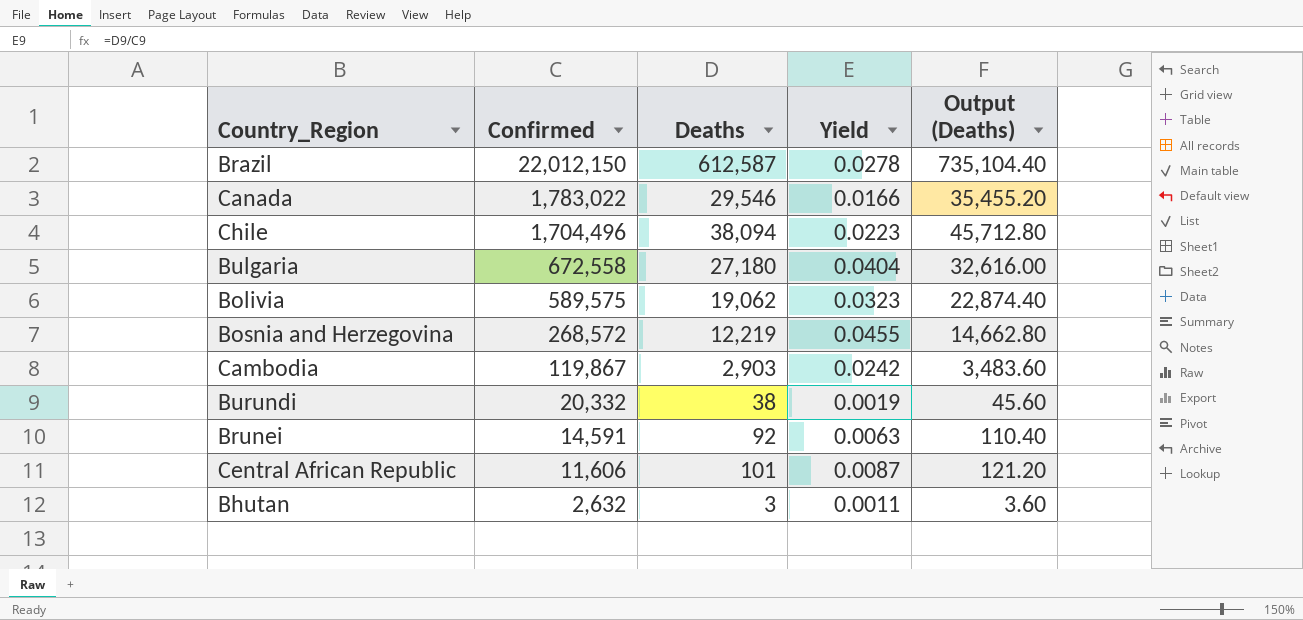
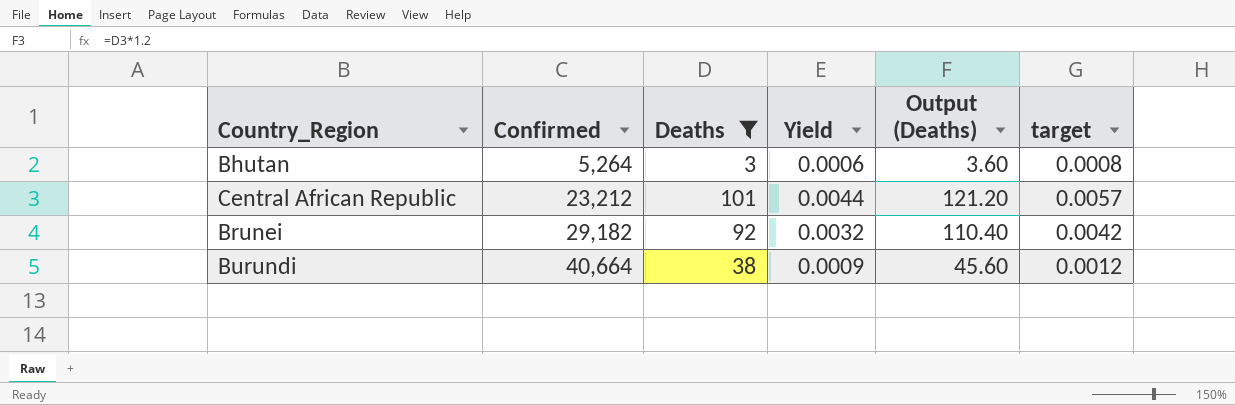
filter: none -> Deaths <= 101
row order: Confirmed descending -> Confirmed ascending
column target | formula: none -> [Yield] * 1.3
Bhutan | Confirmed: 2,632 -> 5,264
Bhutan | Yield: 0.0011 -> 0.0006
Central African Republic | Confirmed: 11,606 -> 23,212
Central African Republic | Yield: 0.0087 -> 0.0044
Brunei | Confirmed: 14,591 -> 29,182
Brunei | Yield: 0.0063 -> 0.0032
Burundi | Confirmed: 20,332 -> 40,664
Burundi | Yield: 0.0019 -> 0.0009

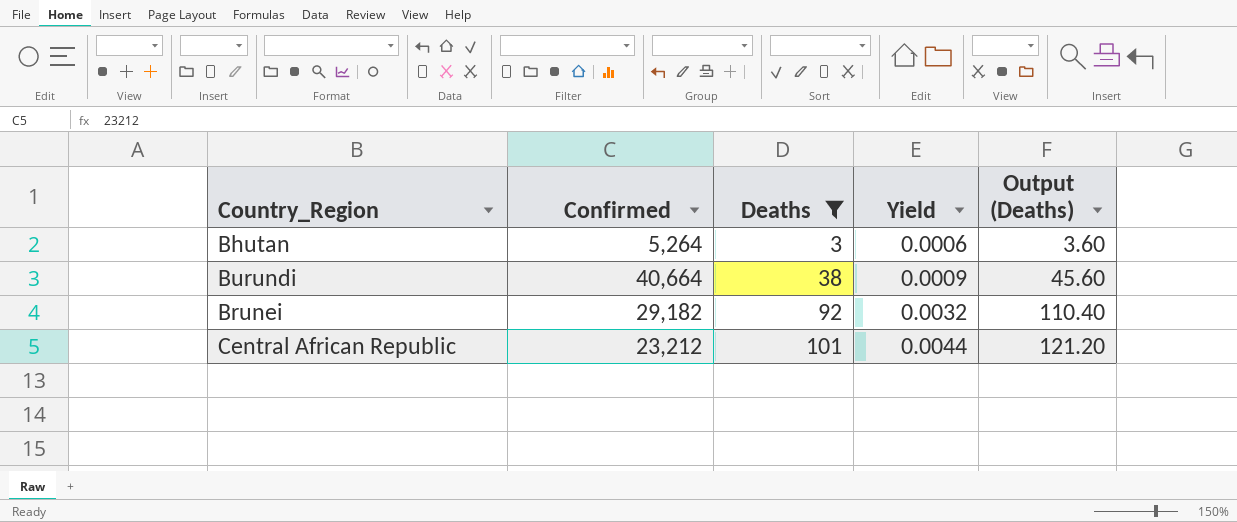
row order: Confirmed ascending -> Deaths ascending
column target | formula: [Yield] * 1.3 -> none

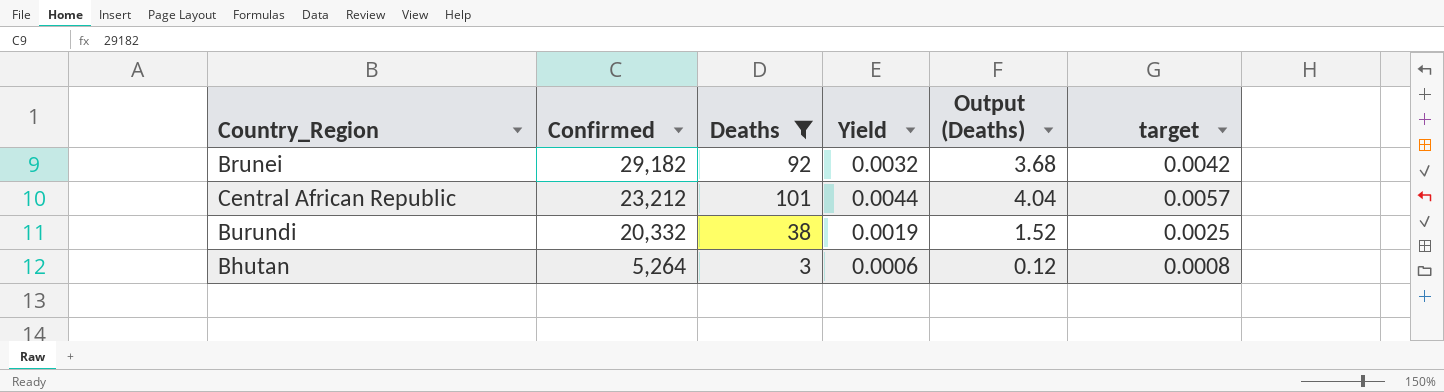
row order: Deaths ascending -> Confirmed descending
column Output (Deaths) | formula: [Deaths] * 1.2 -> [Deaths] * 0.04
column target | formula: none -> [Yield] * 1.3
Burundi | Confirmed: 40,664 -> 20,332
Burundi | Yield: 0.0009 -> 0.0019

